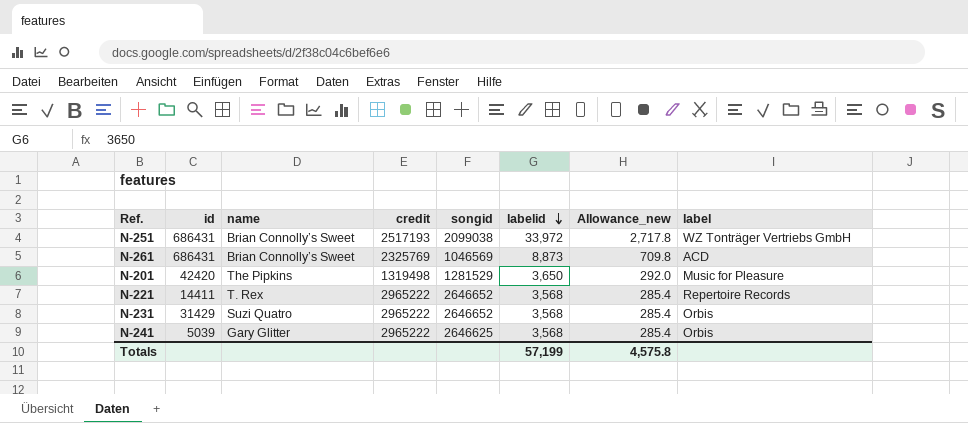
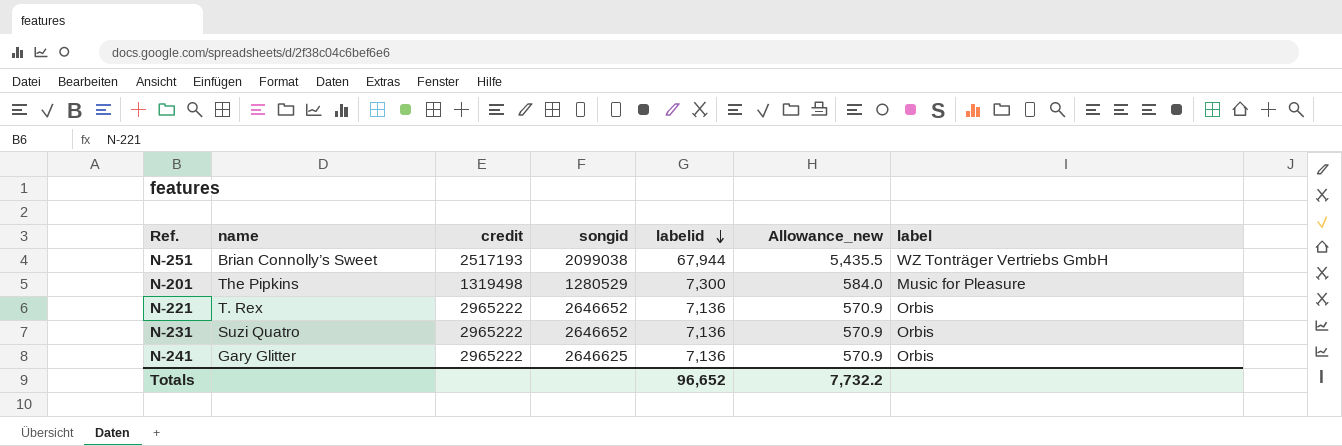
column id | position: 2 -> none
row N-261: 686431 | Brian Connolly’s Sweet | 2325769 | 1046569 | 8,873 | 709.8 | ACD -> none
N-251 | labelid: 33,972 -> 67,944
N-251 | Allowance_new: 2,717.8 -> 5,435.5
N-201 | songid: 1281529 -> 1280529
N-201 | labelid: 3,650 -> 7,300
N-201 | Allowance_new: 292.0 -> 584.0
N-221 | labelid: 3,568 -> 7,136
N-221 | Allowance_new: 285.4 -> 570.9
N-221 | label: Repertoire Records -> Orbis
N-231 | labelid: 3,568 -> 7,136
N-231 | Allowance_new: 285.4 -> 570.9
N-241 | labelid: 3,568 -> 7,136
N-241 | Allowance_new: 285.4 -> 570.9
Totals | labelid: 57,199 -> 96,652
Totals | Allowance_new: 4,575.8 -> 7,732.2

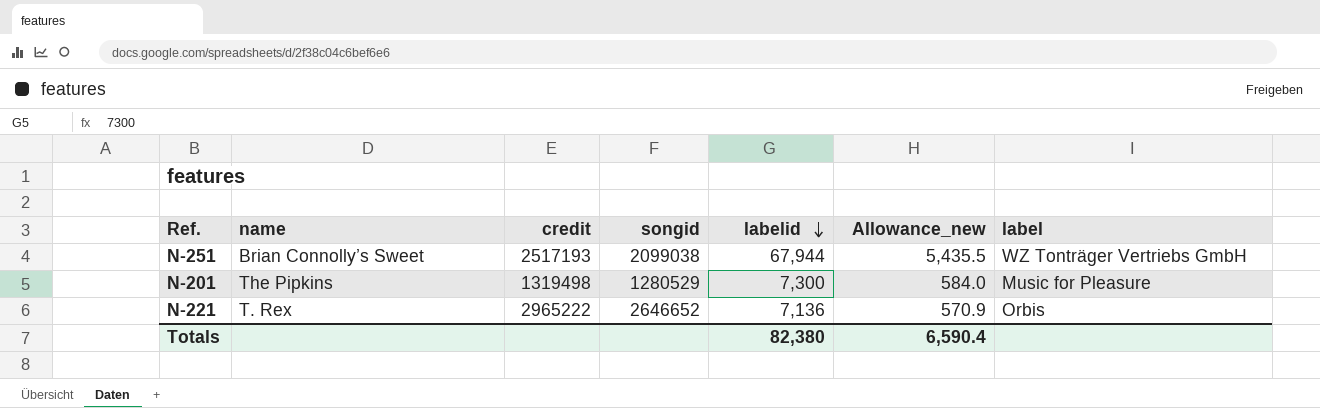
row N-231: Suzi Quatro | 2965222 | 2646652 | 7,136 | 570.9 | Orbis -> none
row N-241: Gary Glitter | 2965222 | 2646625 | 7,136 | 570.9 | Orbis -> none
Totals | labelid: 96,652 -> 82,380
Totals | Allowance_new: 7,732.2 -> 6,590.4

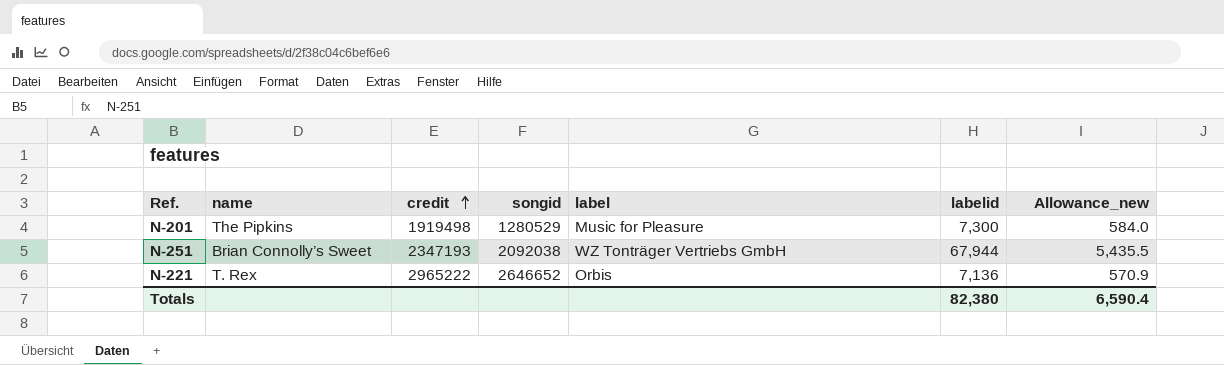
row order: labelid descending -> credit ascending
column label | position: 7 -> 5
N-201 | credit: 1319498 -> 1919498
N-251 | credit: 2517193 -> 2347193
N-251 | songid: 2099038 -> 2092038

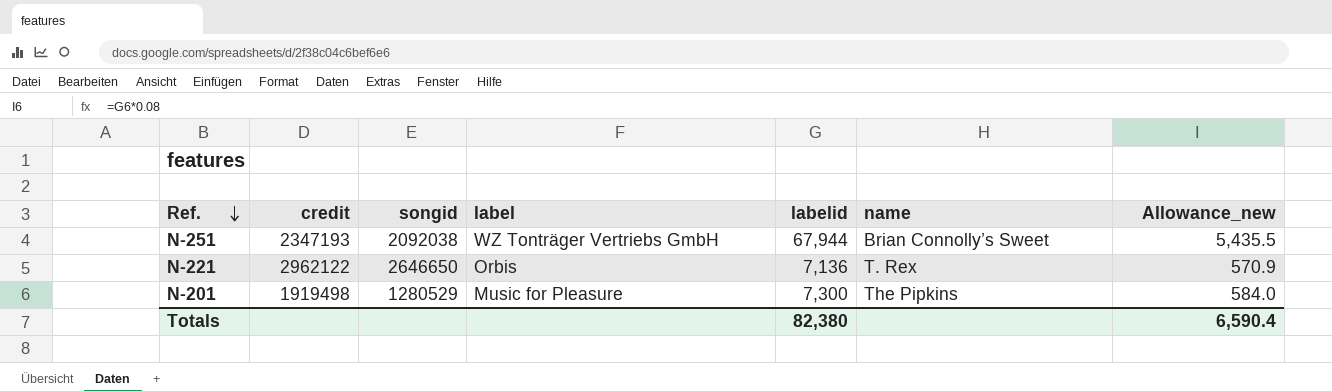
row order: credit ascending -> Ref. descending
column name | position: 2 -> 6
N-221 | credit: 2965222 -> 2962122
N-221 | songid: 2646652 -> 2646650

